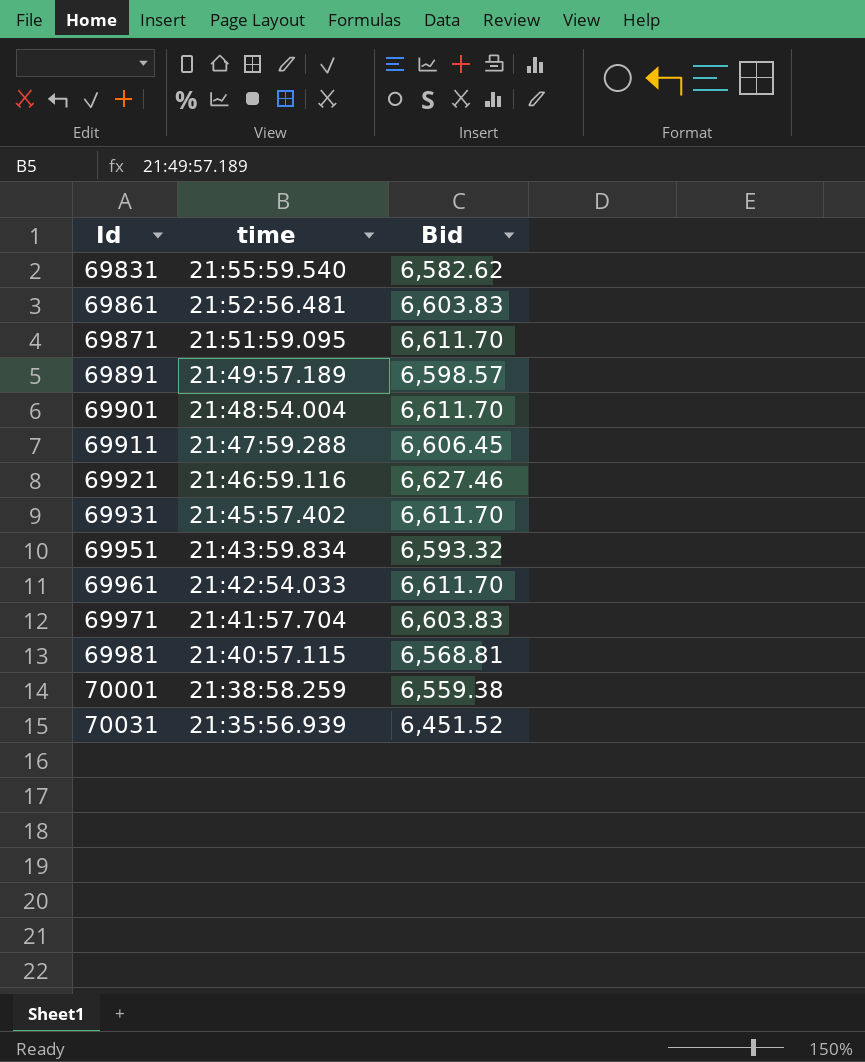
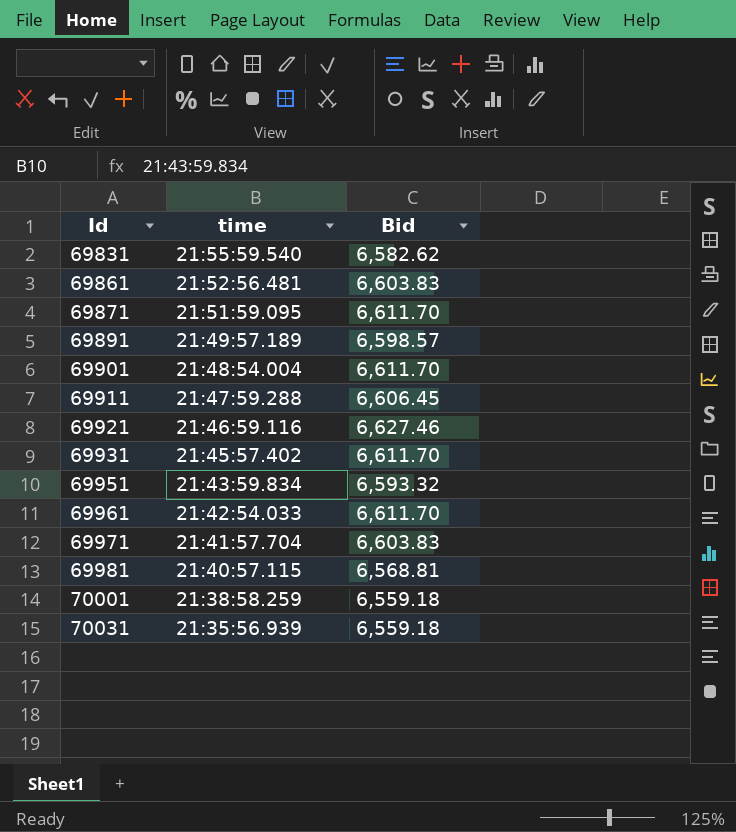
70001 | Bid: 6,559.38 -> 6,559.18
70031 | Bid: 6,451.52 -> 6,559.18

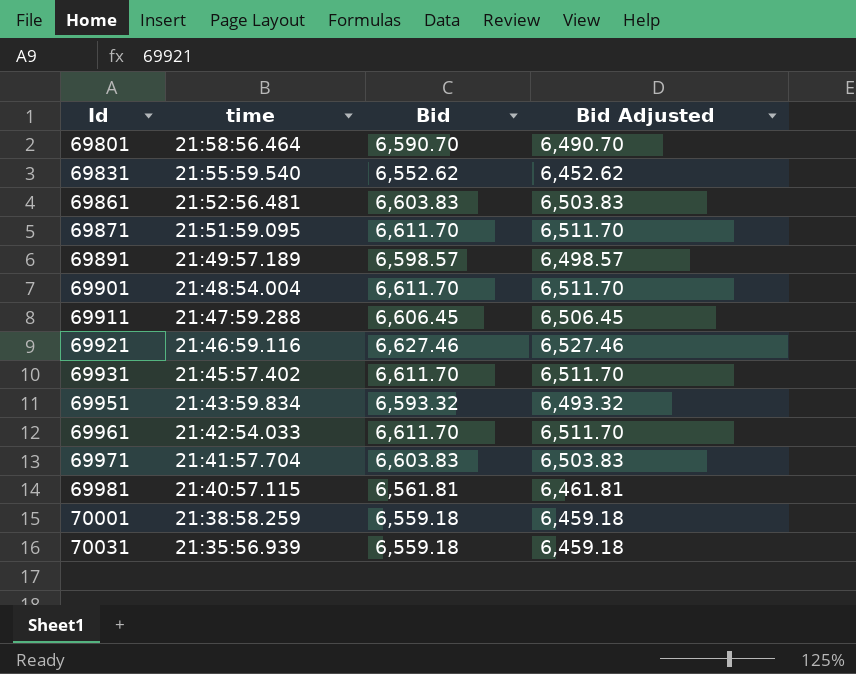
column Bid Adjusted | formula: none -> [Bid] - 100
row 69801: none -> 21:58:56.464 | 6,590.70 | 6,490.70
69831 | Bid: 6,582.62 -> 6,552.62
69981 | Bid: 6,568.81 -> 6,561.81

